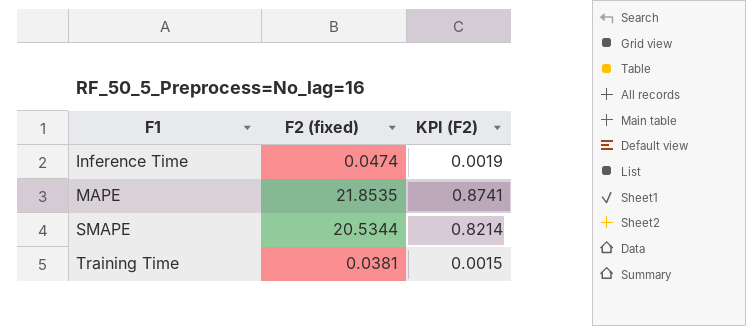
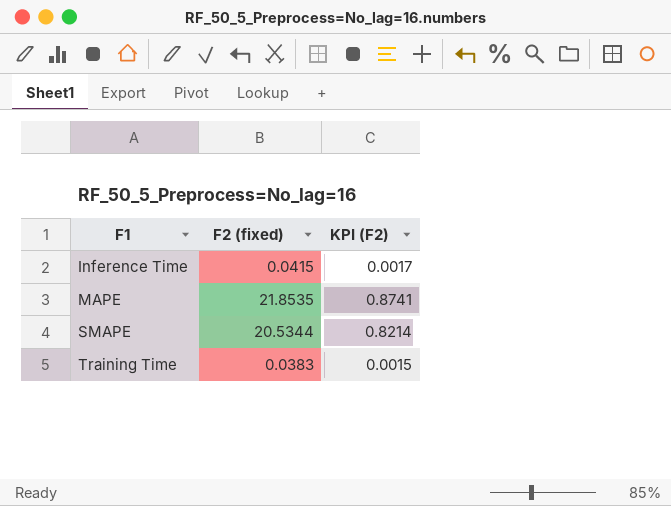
Inference Time | F2 (fixed): 0.0474 -> 0.0415
Inference Time | KPI (F2): 0.0019 -> 0.0017
Training Time | F2 (fixed): 0.0381 -> 0.0383

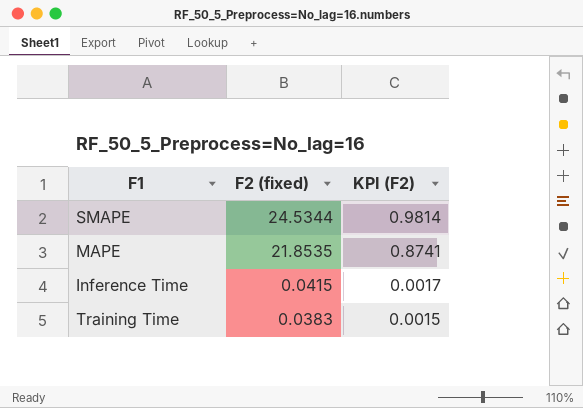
row order: F1 ascending -> F2 (fixed) descending
SMAPE | F2 (fixed): 20.5344 -> 24.5344
SMAPE | KPI (F2): 0.8214 -> 0.9814

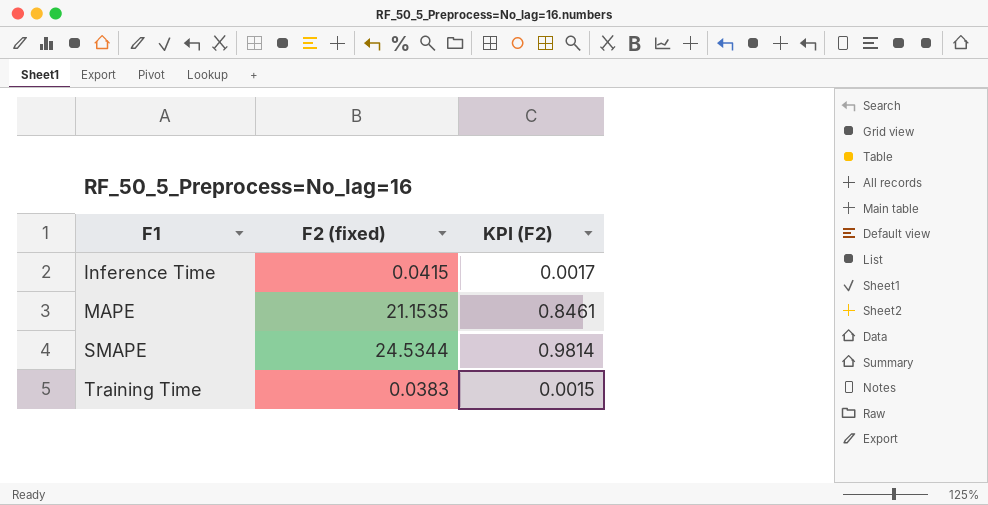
row order: F2 (fixed) descending -> F1 ascending
MAPE | F2 (fixed): 21.8535 -> 21.1535
MAPE | KPI (F2): 0.8741 -> 0.8461

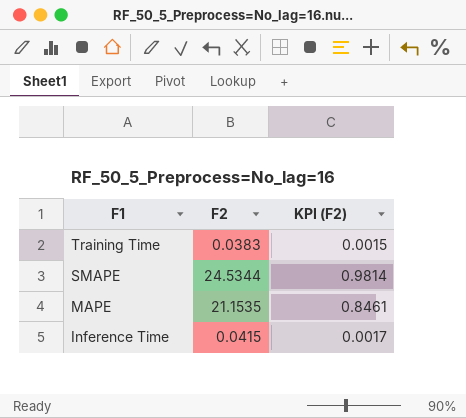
row order: F1 ascending -> F1 descending
column name: F2 (fixed) -> F2

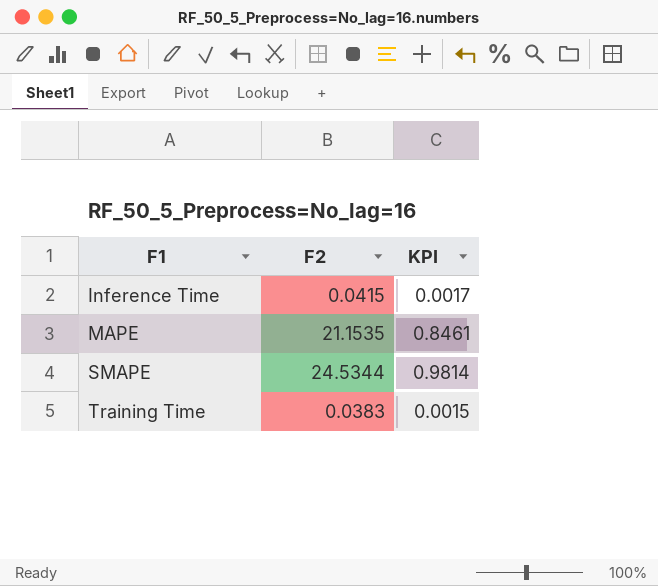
row order: F1 descending -> F1 ascending
column name: KPI (F2) -> KPI

